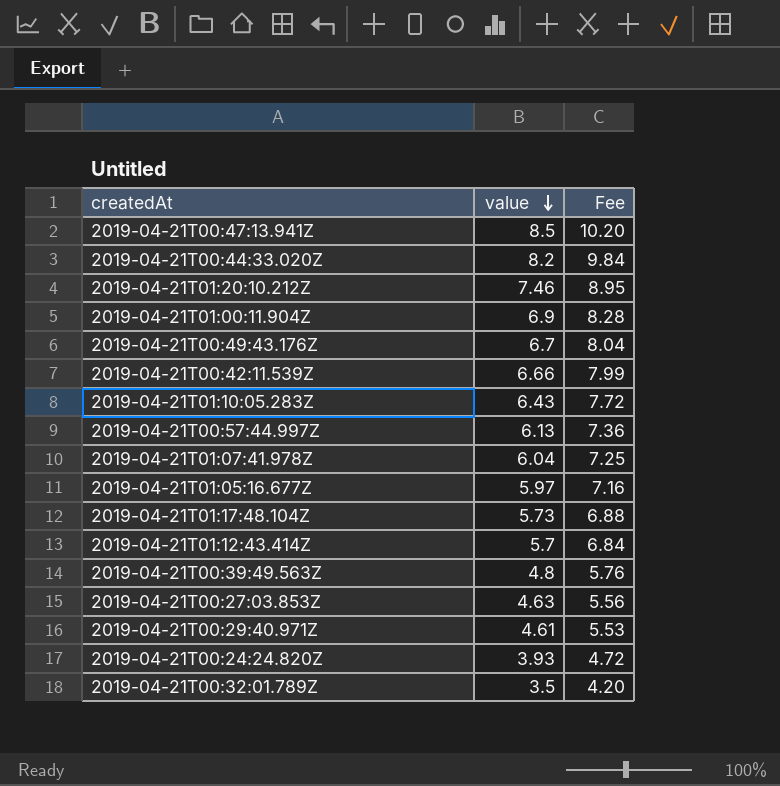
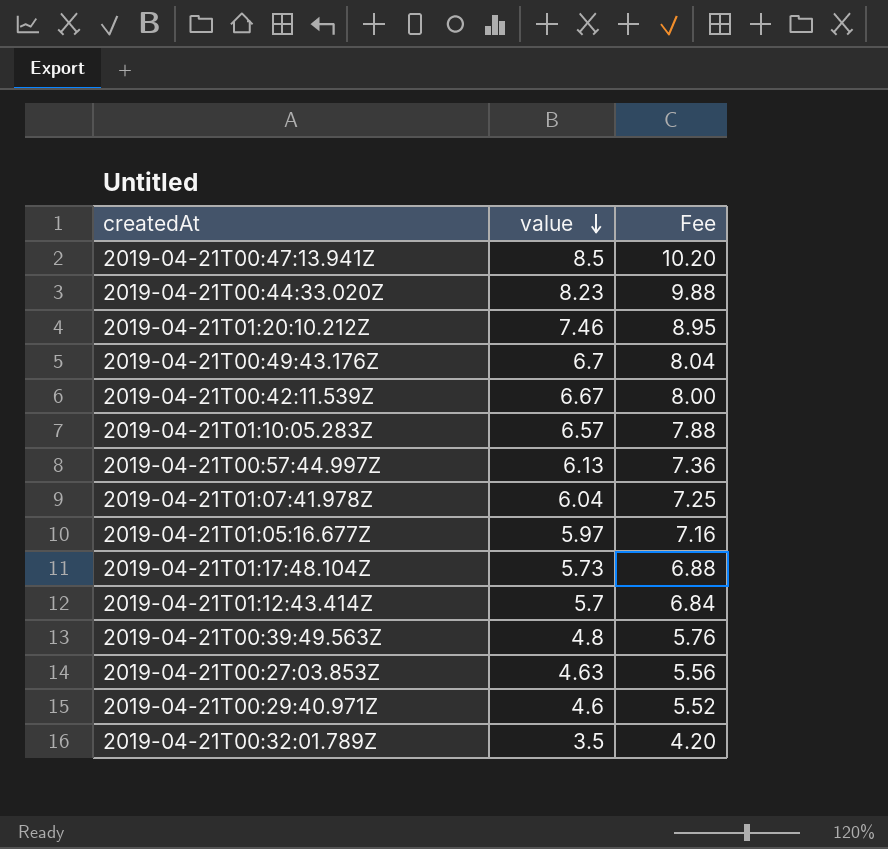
row 2019-04-21T01:00:11.904Z: 6.9 | 8.28 -> none
row 2019-04-21T00:24:24.820Z: 3.93 | 4.72 -> none
2019-04-21T00:44:33.020Z | value: 8.2 -> 8.23
2019-04-21T00:44:33.020Z | Fee: 9.84 -> 9.88
2019-04-21T00:42:11.539Z | value: 6.66 -> 6.67
2019-04-21T00:42:11.539Z | Fee: 7.99 -> 8.00
2019-04-21T01:10:05.283Z | value: 6.43 -> 6.57
2019-04-21T01:10:05.283Z | Fee: 7.72 -> 7.88
2019-04-21T00:29:40.971Z | value: 4.61 -> 4.6
2019-04-21T00:29:40.971Z | Fee: 5.53 -> 5.52

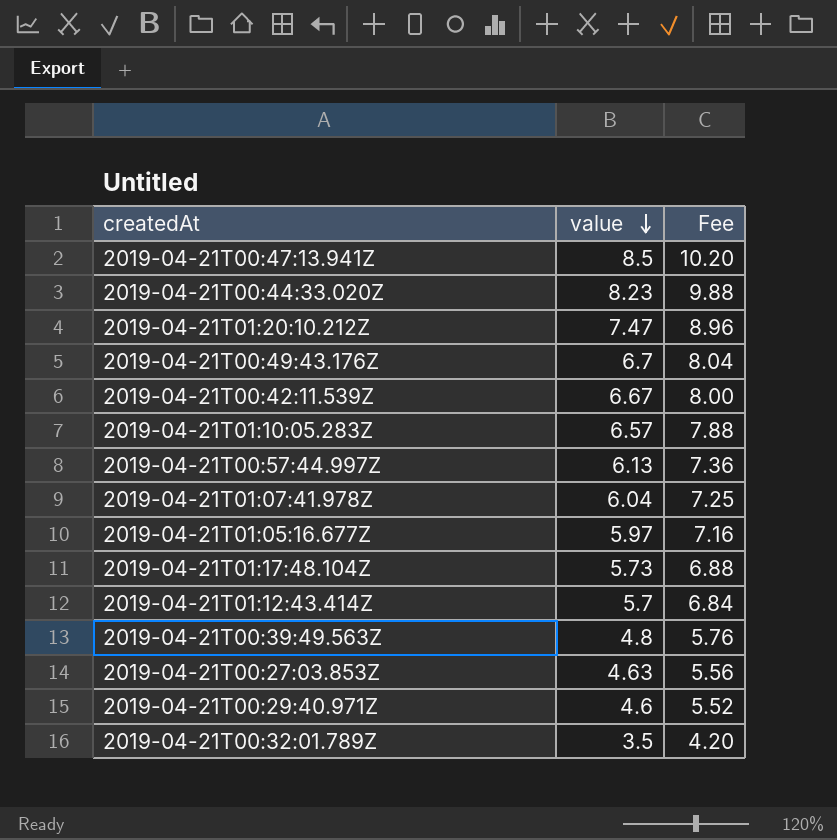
2019-04-21T01:20:10.212Z | value: 7.46 -> 7.47
2019-04-21T01:20:10.212Z | Fee: 8.95 -> 8.96

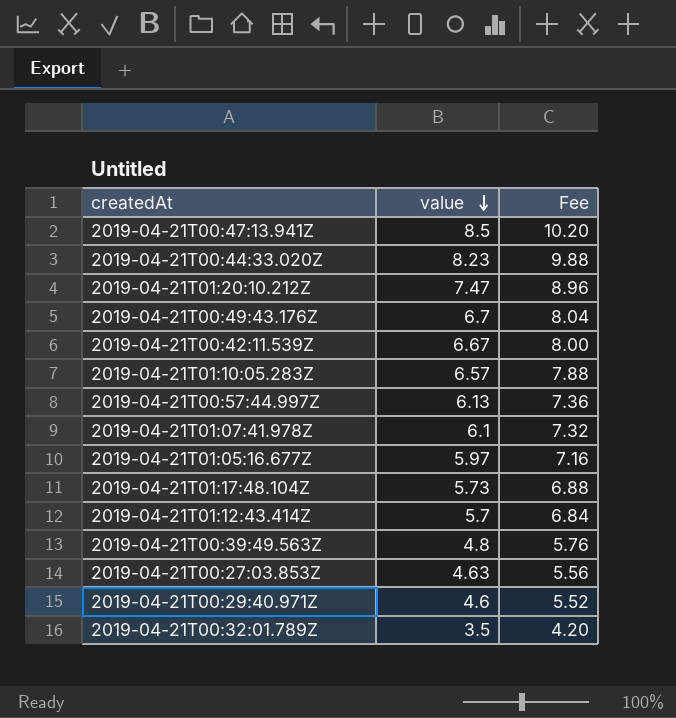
2019-04-21T01:07:41.978Z | value: 6.04 -> 6.1
2019-04-21T01:07:41.978Z | Fee: 7.25 -> 7.32

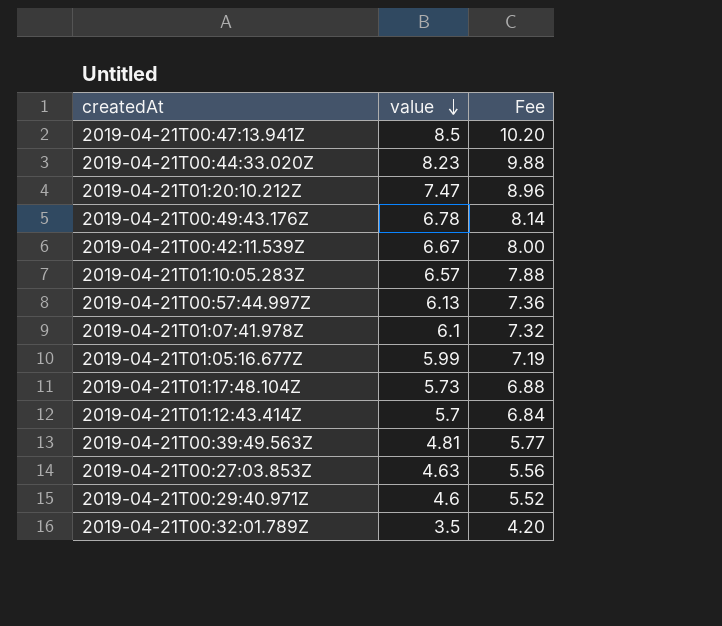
2019-04-21T00:49:43.176Z | value: 6.7 -> 6.78
2019-04-21T00:49:43.176Z | Fee: 8.04 -> 8.14
2019-04-21T01:05:16.677Z | value: 5.97 -> 5.99
2019-04-21T01:05:16.677Z | Fee: 7.16 -> 7.19
2019-04-21T00:39:49.563Z | value: 4.8 -> 4.81
2019-04-21T00:39:49.563Z | Fee: 5.76 -> 5.77

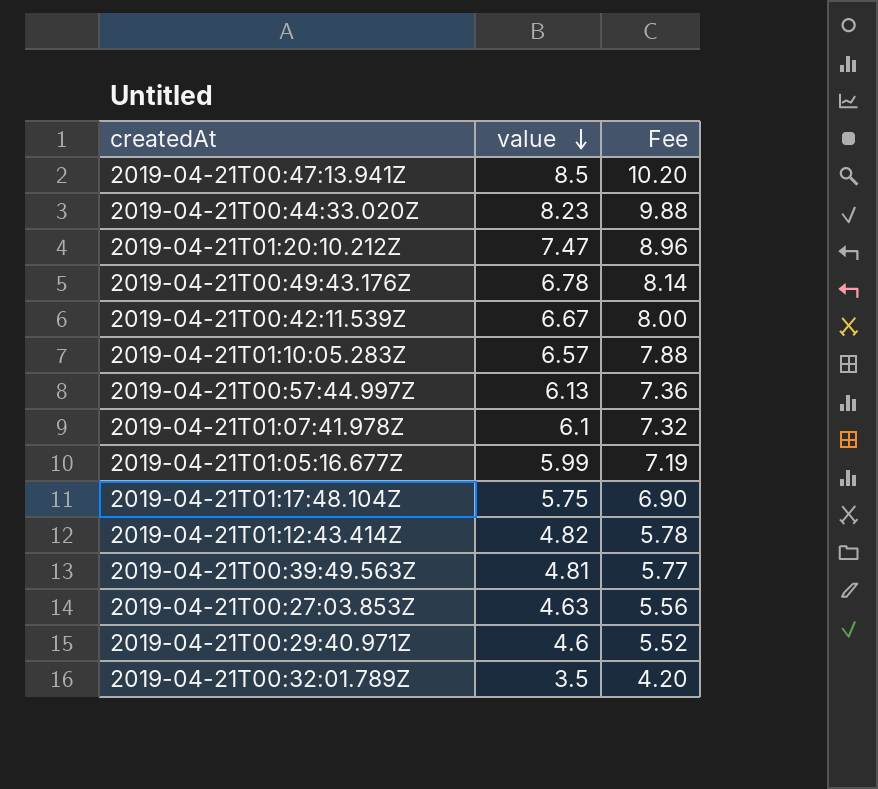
2019-04-21T01:17:48.104Z | value: 5.73 -> 5.75
2019-04-21T01:17:48.104Z | Fee: 6.88 -> 6.90
2019-04-21T01:12:43.414Z | value: 5.7 -> 4.82
2019-04-21T01:12:43.414Z | Fee: 6.84 -> 5.78

